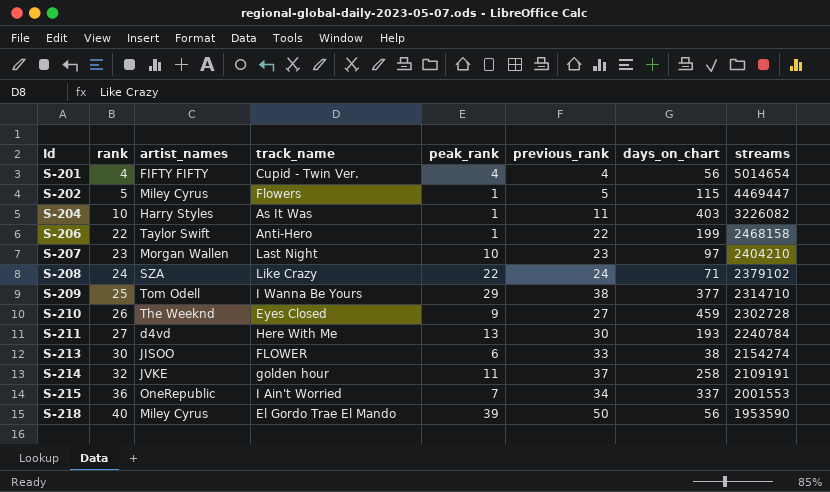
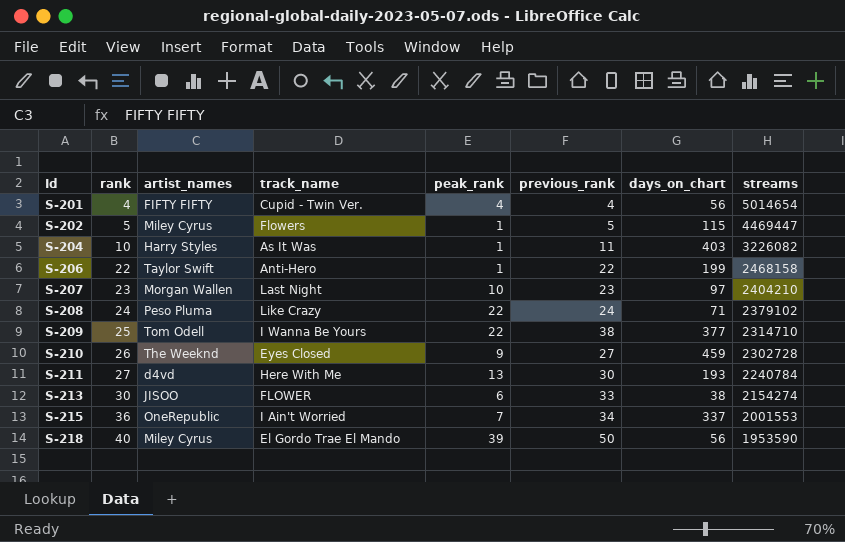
row S-214: 32 | JVKE | golden hour | 11 | 37 | 258 | 2109191 -> none
S-208 | artist_names: SZA -> Peso Pluma
S-209 | peak_rank: 29 -> 22

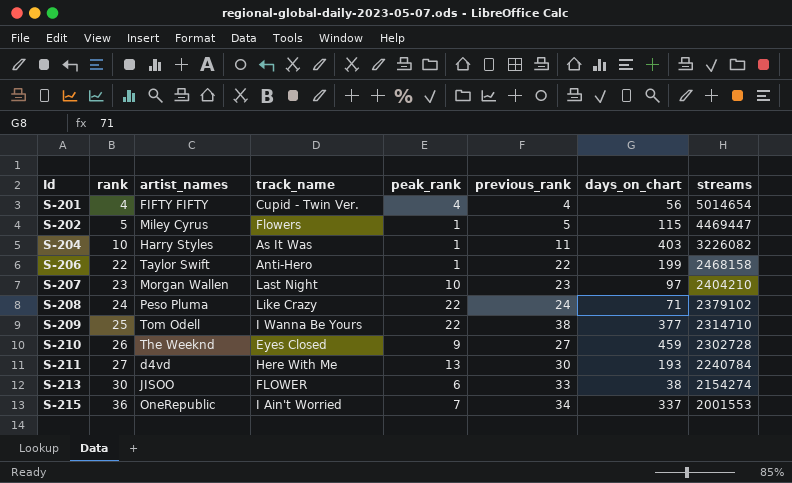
row S-218: 40 | Miley Cyrus | El Gordo Trae El Mando | 39 | 50 | 56 | 1953590 -> none

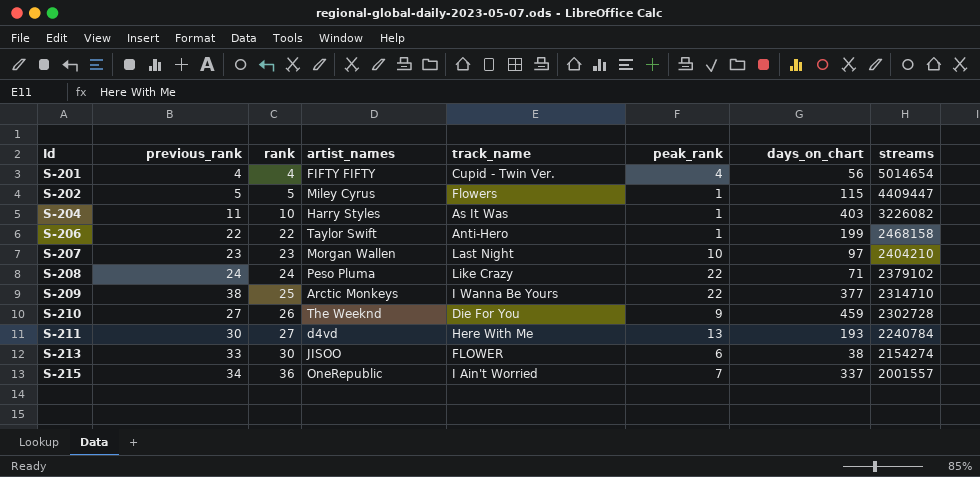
column previous_rank | position: 6 -> 2
S-202 | streams: 4469447 -> 4409447
S-209 | artist_names: Tom Odell -> Arctic Monkeys
S-210 | track_name: Eyes Closed -> Die For You
S-215 | streams: 2001553 -> 2001557

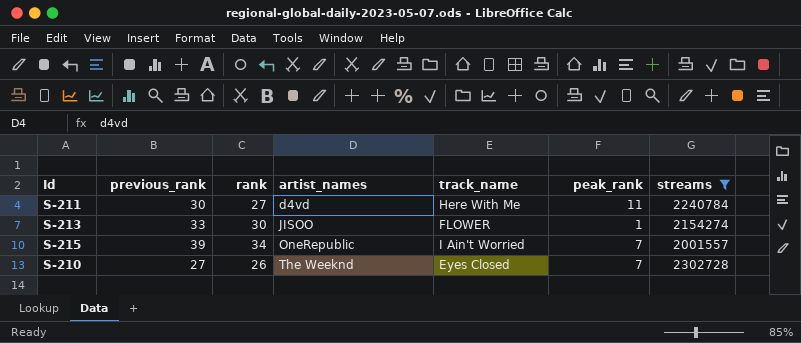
filter: none -> streams <= 2302728
row order: Id ascending -> artist_names ascending
column days_on_chart | position: 7 -> none
S-211 | peak_rank: 13 -> 11
S-213 | peak_rank: 6 -> 1
S-215 | previous_rank: 34 -> 39
S-215 | rank: 36 -> 34
S-210 | track_name: Die For You -> Eyes Closed
S-210 | peak_rank: 9 -> 7

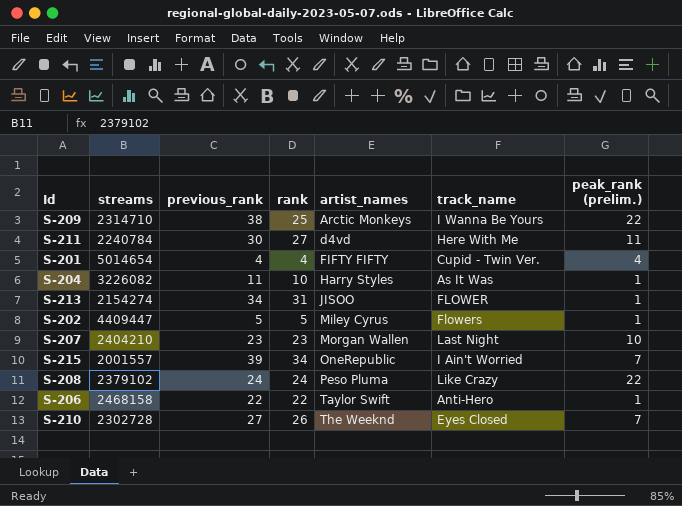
filter: streams <= 2302728 -> none
column streams | position: 7 -> 2
column name: peak_rank -> peak_rank (prelim.)
S-213 | previous_rank: 33 -> 34
S-213 | rank: 30 -> 31

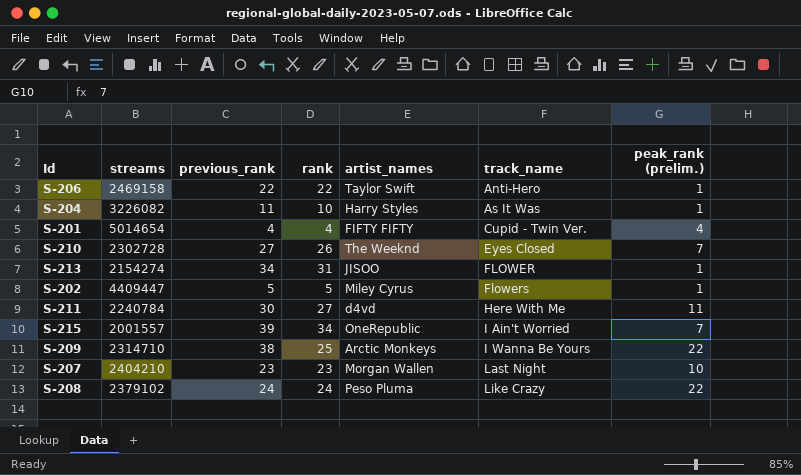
row order: artist_names ascending -> track_name ascending
S-206 | streams: 2468158 -> 2469158

